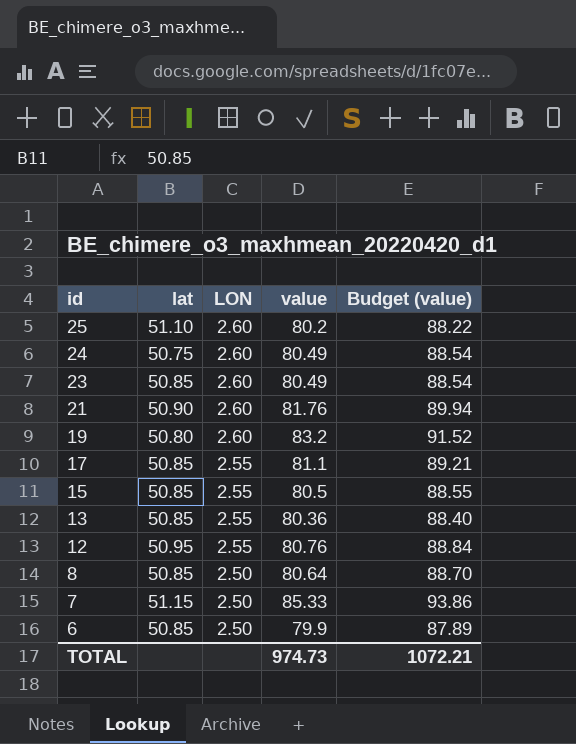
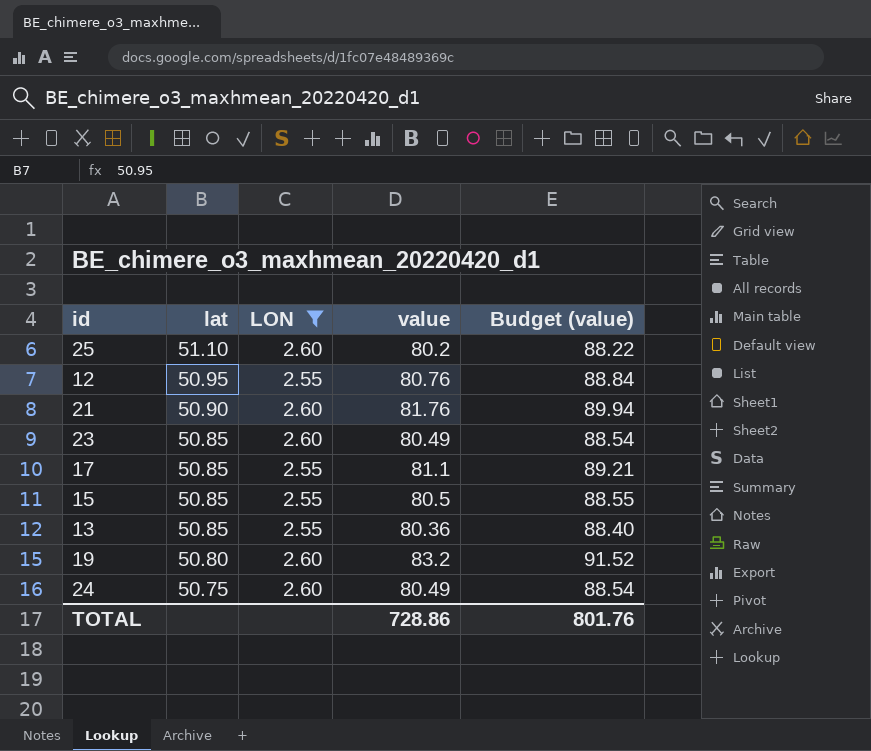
filter: none -> LON != 2.50
row order: id descending -> lat descending
TOTAL | value: 974.73 -> 728.86
TOTAL | Budget (value): 1072.21 -> 801.76

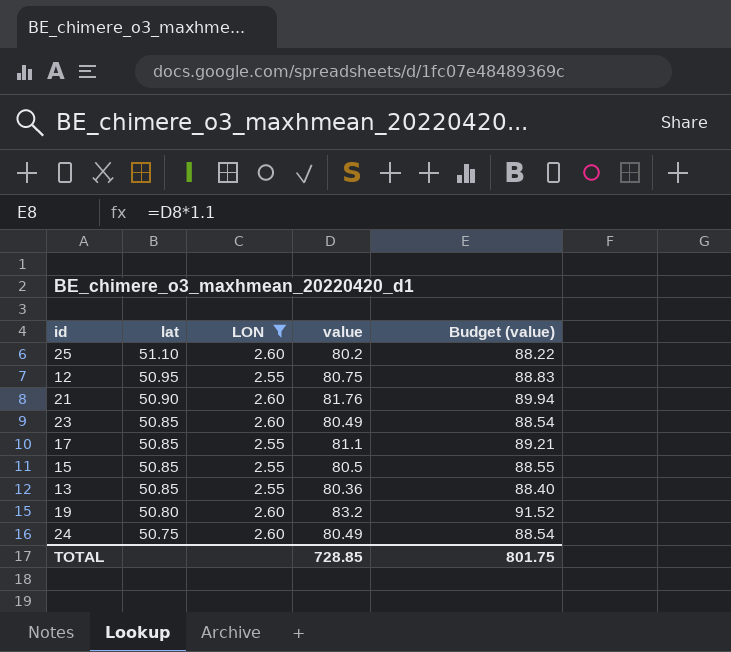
12 | value: 80.76 -> 80.75
12 | Budget (value): 88.84 -> 88.83
TOTAL | value: 728.86 -> 728.85
TOTAL | Budget (value): 801.76 -> 801.75

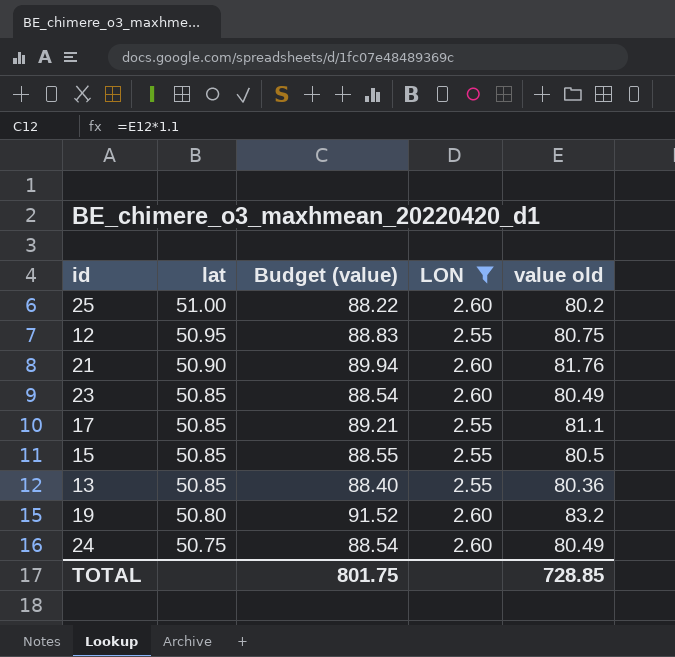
column Budget (value) | position: 5 -> 3
column name: value -> value old
25 | lat: 51.10 -> 51.00

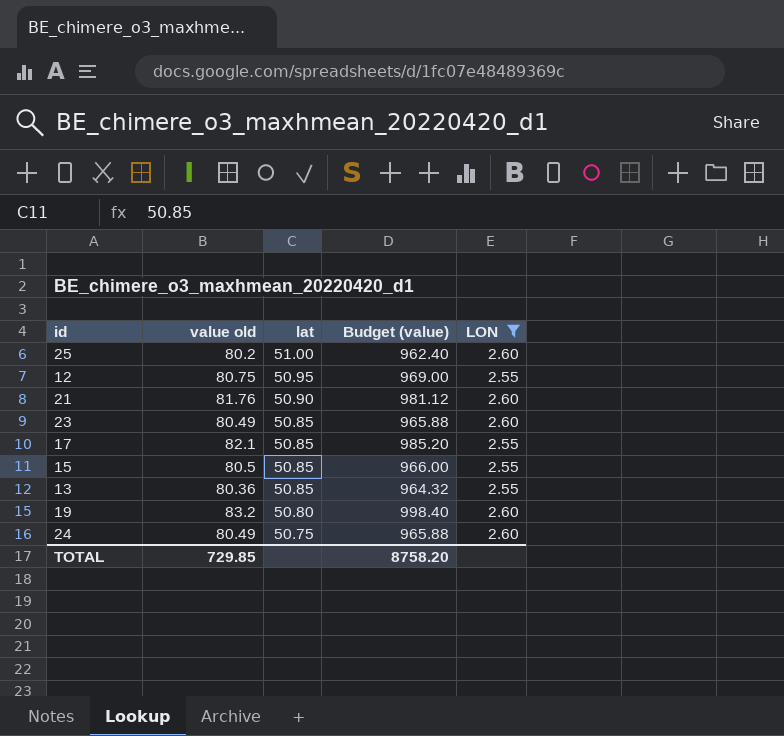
column value old | position: 5 -> 2
column Budget (value) | formula: [value old] * 1.1 -> [value old] * 12
17 | value old: 81.1 -> 82.1
TOTAL | value old: 728.85 -> 729.85
TOTAL | Budget (value): 801.75 -> 8758.20

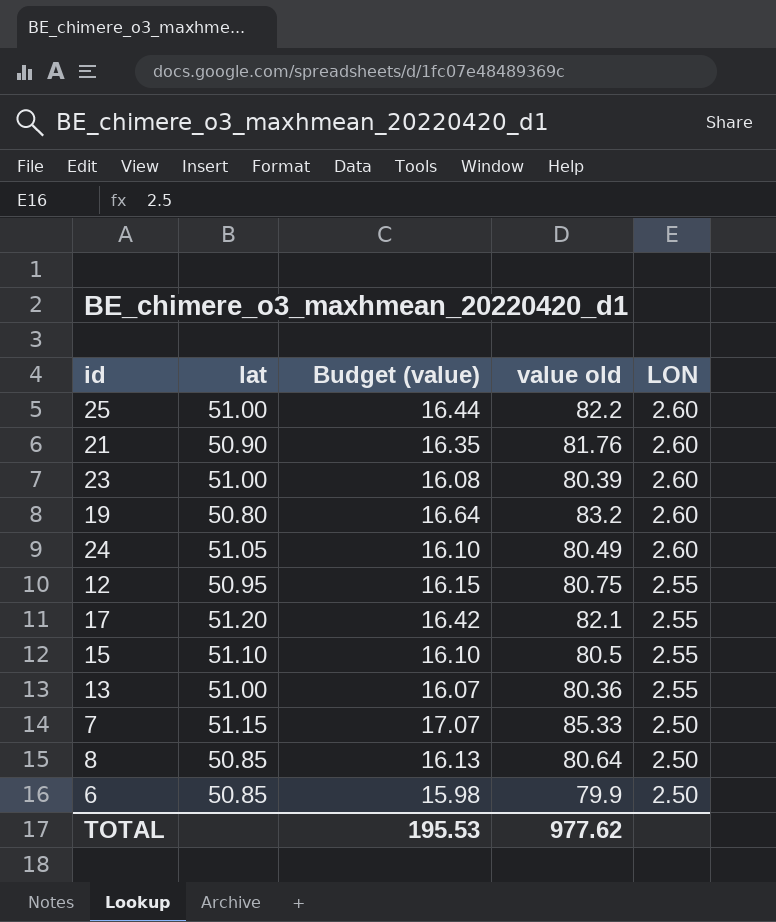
filter: LON != 2.50 -> none
row order: lat descending -> LON descending
column Budget (value) | formula: [value old] * 12 -> [value old] * 0.2
column value old | position: 2 -> 4
25 | value old: 80.2 -> 82.2
23 | lat: 50.85 -> 51.00
23 | value old: 80.49 -> 80.39
24 | lat: 50.75 -> 51.05
17 | lat: 50.85 -> 51.20
15 | lat: 50.85 -> 51.10
13 | lat: 50.85 -> 51.00
TOTAL | Budget (value): 8758.20 -> 195.53
TOTAL | value old: 729.85 -> 977.62

